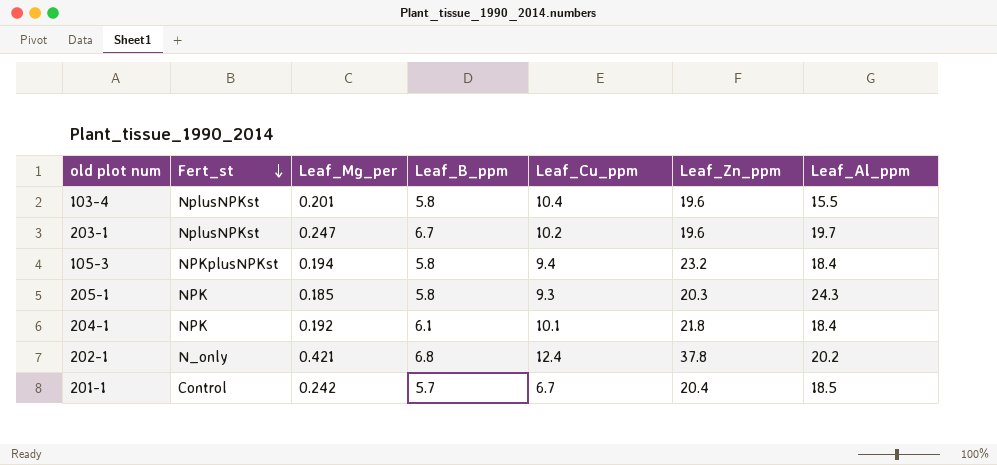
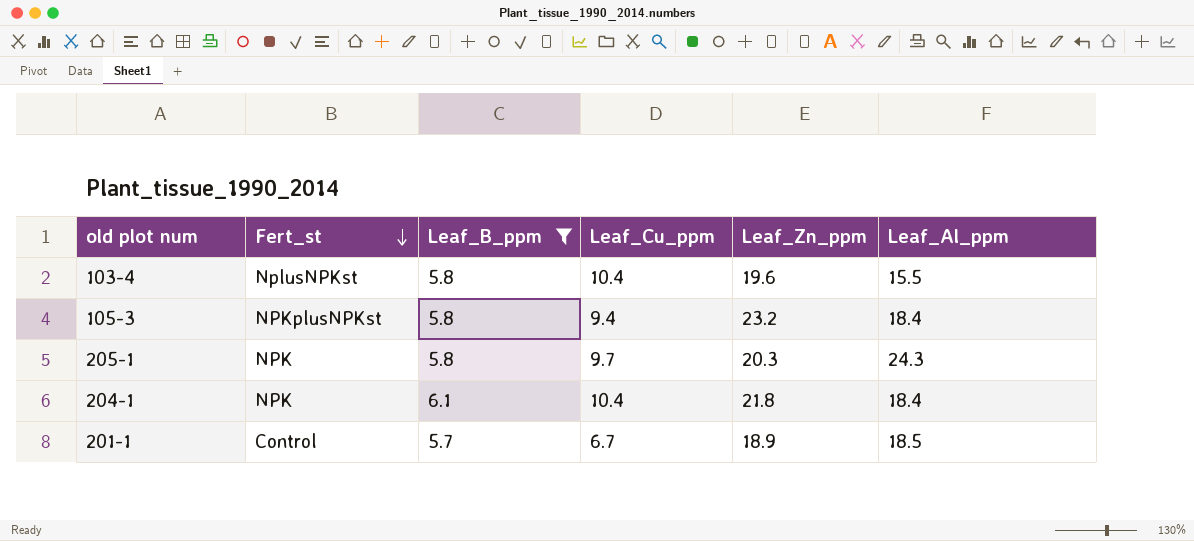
filter: none -> Leaf_B_ppm <= 6.1
column Leaf_Mg_per | position: 3 -> none
205-1 | Leaf_Cu_ppm: 9.3 -> 9.7
204-1 | Leaf_Cu_ppm: 10.1 -> 10.4
201-1 | Leaf_Zn_ppm: 20.4 -> 18.9

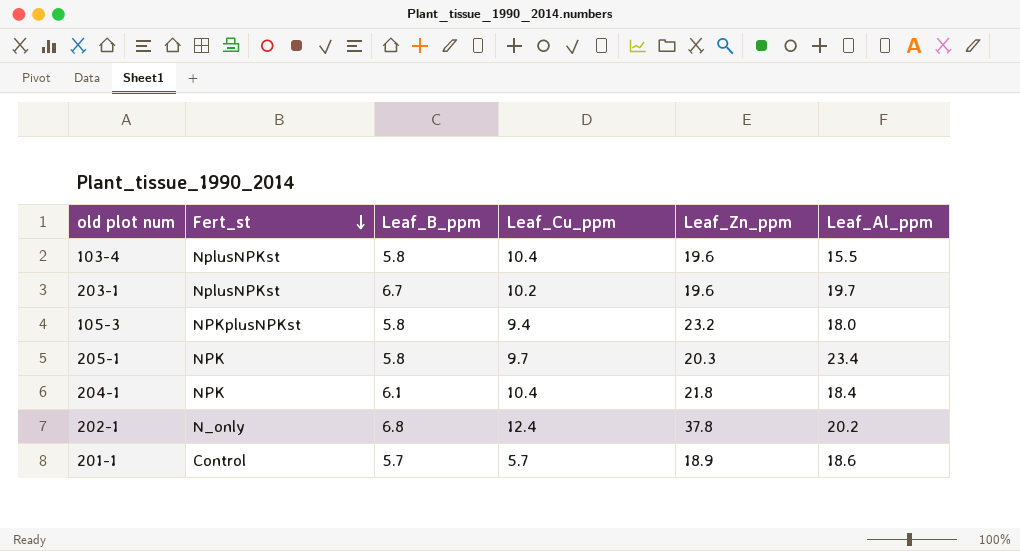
filter: Leaf_B_ppm <= 6.1 -> none
105-3 | Leaf_Al_ppm: 18.4 -> 18.0
205-1 | Leaf_Al_ppm: 24.3 -> 23.4
201-1 | Leaf_Cu_ppm: 6.7 -> 5.7
201-1 | Leaf_Al_ppm: 18.5 -> 18.6

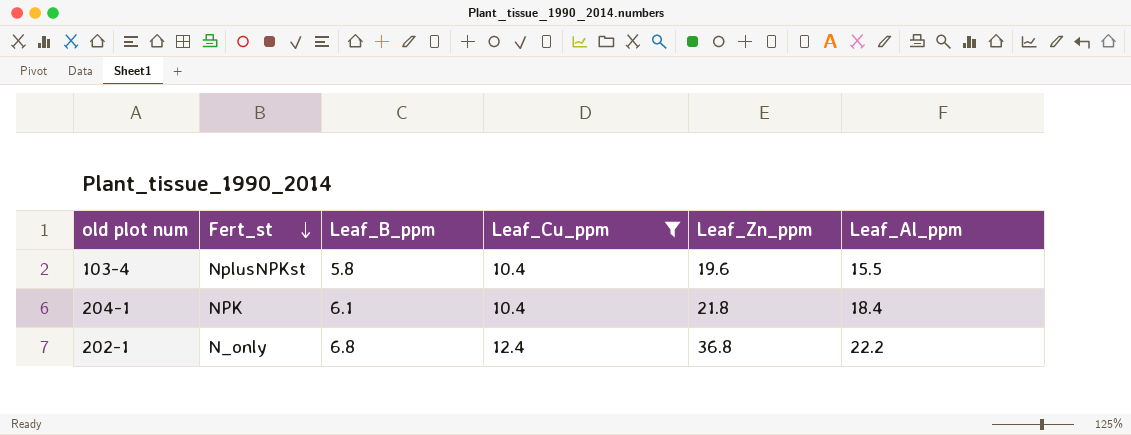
filter: none -> Leaf_Cu_ppm >= 10.4
202-1 | Leaf_Zn_ppm: 37.8 -> 36.8
202-1 | Leaf_Al_ppm: 20.2 -> 22.2

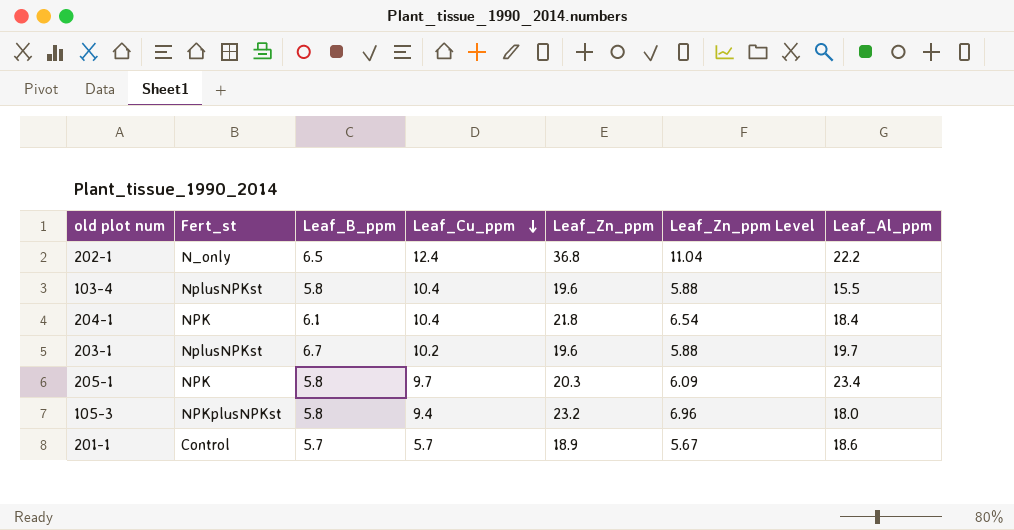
filter: Leaf_Cu_ppm >= 10.4 -> none
row order: Fert_st descending -> Leaf_Cu_ppm descending
column Leaf_Zn_ppm Level | formula: none -> [Leaf_Zn_ppm] * 0.3
202-1 | Leaf_B_ppm: 6.8 -> 6.5

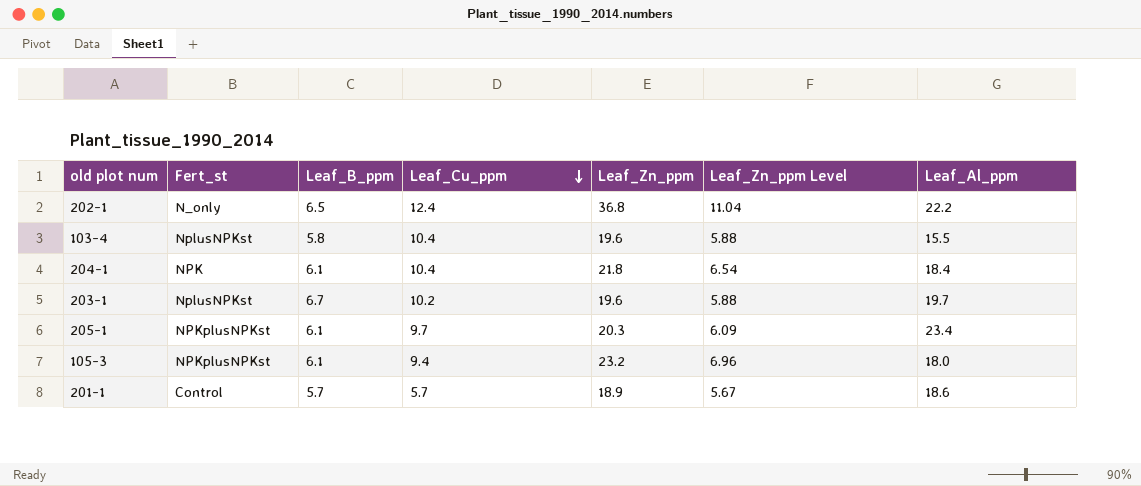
205-1 | Fert_st: NPK -> NPKplusNPKst
205-1 | Leaf_B_ppm: 5.8 -> 6.1
105-3 | Leaf_B_ppm: 5.8 -> 6.1

